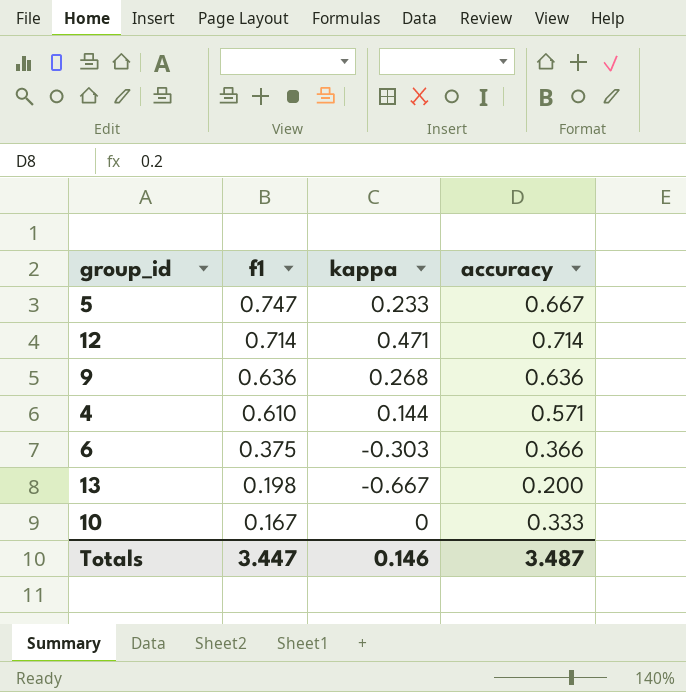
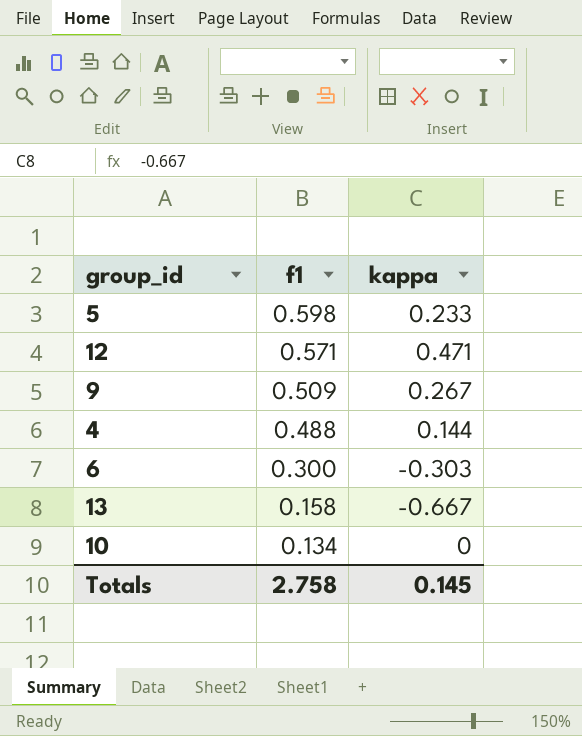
column accuracy | position: 4 -> none
5 | f1: 0.747 -> 0.598
12 | f1: 0.714 -> 0.571
9 | f1: 0.636 -> 0.509
9 | kappa: 0.268 -> 0.267
4 | f1: 0.610 -> 0.488
6 | f1: 0.375 -> 0.300
13 | f1: 0.198 -> 0.158
10 | f1: 0.167 -> 0.134
Totals | f1: 3.447 -> 2.758
Totals | kappa: 0.146 -> 0.145

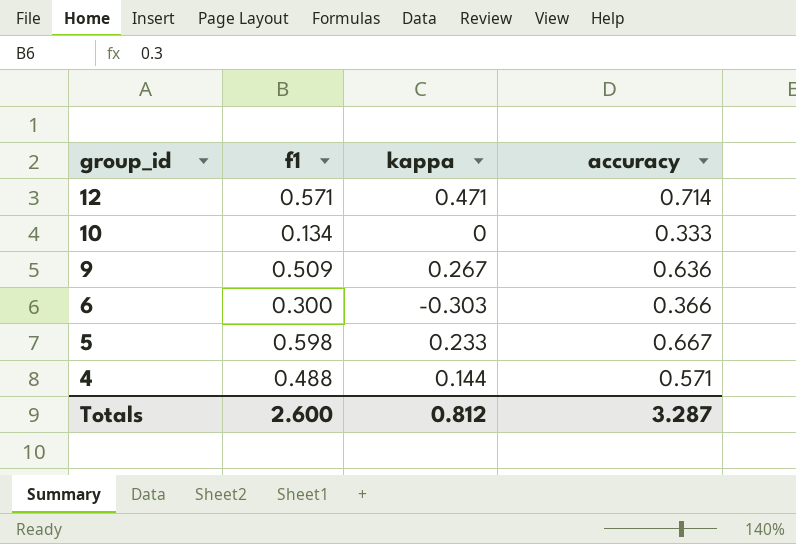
row order: f1 descending -> group_id descending
column accuracy | position: none -> 4
row 13: 0.158 | -0.667 -> none
Totals | f1: 2.758 -> 2.600
Totals | kappa: 0.145 -> 0.812

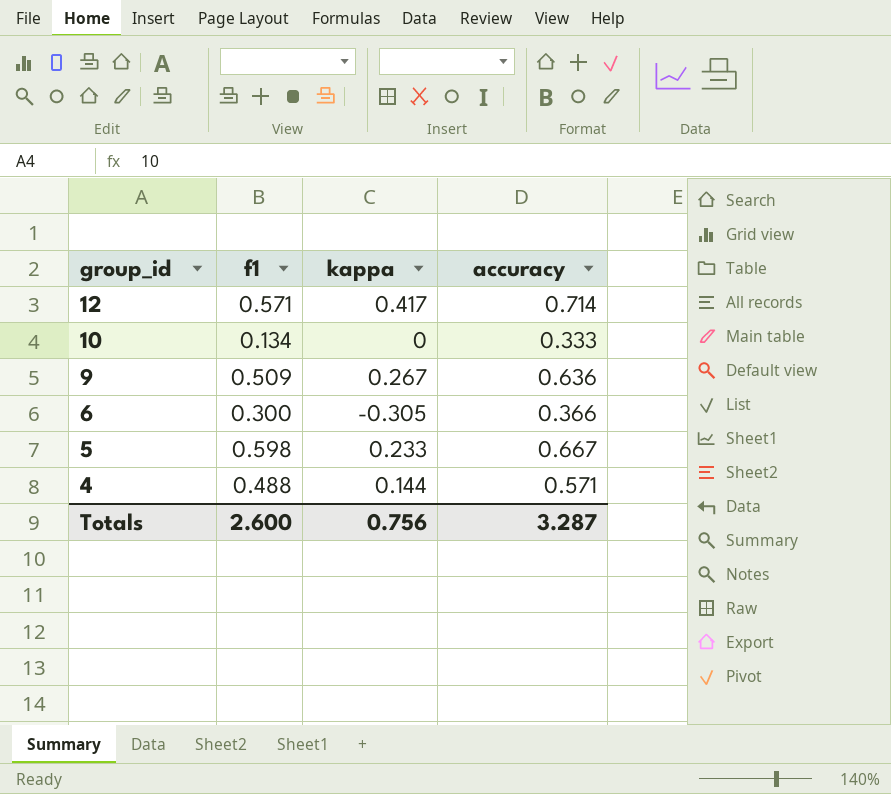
12 | kappa: 0.471 -> 0.417
6 | kappa: -0.303 -> -0.305
Totals | kappa: 0.812 -> 0.756

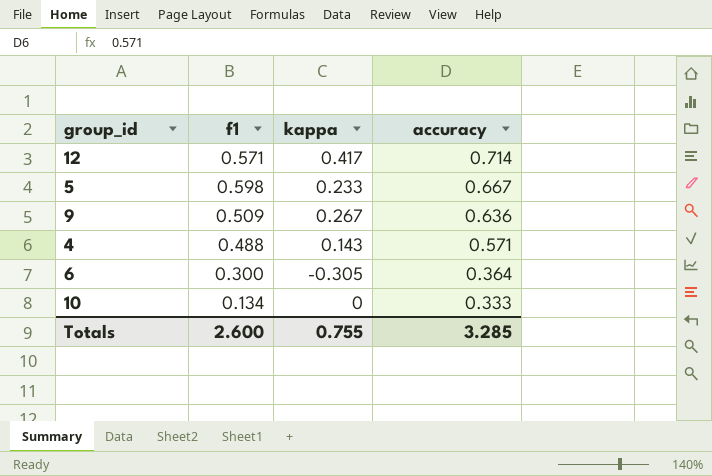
row order: group_id descending -> accuracy descending
4 | kappa: 0.144 -> 0.143
6 | accuracy: 0.366 -> 0.364
Totals | kappa: 0.756 -> 0.755
Totals | accuracy: 3.287 -> 3.285

